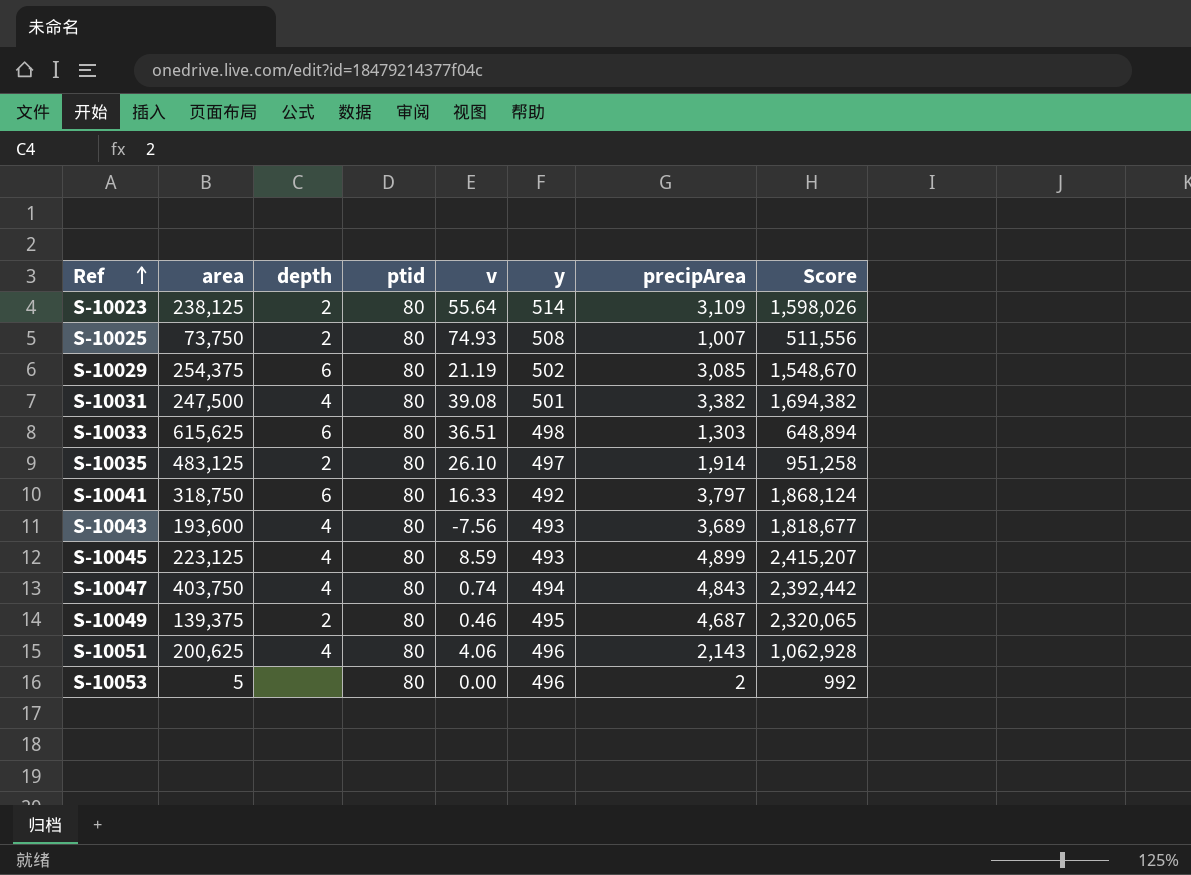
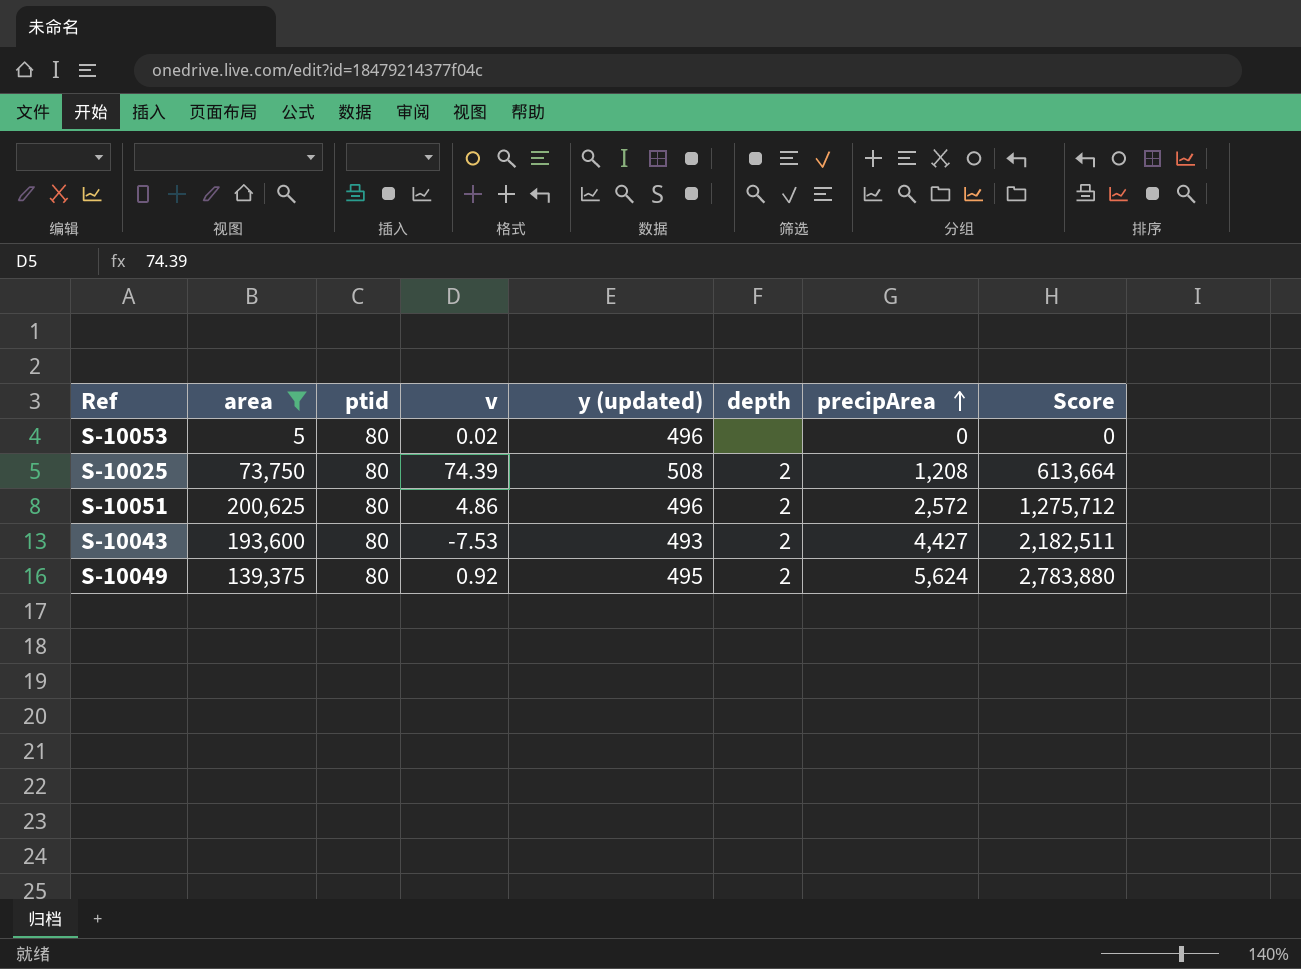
filter: none -> area <= 200,625
row order: Ref ascending -> precipArea ascending
column name: y -> y (updated)
column depth | position: 3 -> 6
S-10053 | v: 0.00 -> 0.02
S-10053 | precipArea: 2 -> 0
S-10053 | Score: 992 -> 0
S-10025 | v: 74.93 -> 74.39
S-10025 | precipArea: 1,007 -> 1,208
S-10025 | Score: 511,556 -> 613,664
S-10051 | v: 4.06 -> 4.86
S-10051 | depth: 4 -> 2
S-10051 | precipArea: 2,143 -> 2,572
S-10051 | Score: 1,062,928 -> 1,275,712
S-10043 | v: -7.56 -> -7.53
S-10043 | depth: 4 -> 2
S-10043 | precipArea: 3,689 -> 4,427
S-10043 | Score: 1,818,677 -> 2,182,511
S-10049 | v: 0.46 -> 0.92
S-10049 | precipArea: 4,687 -> 5,624
S-10049 | Score: 2,320,065 -> 2,783,880

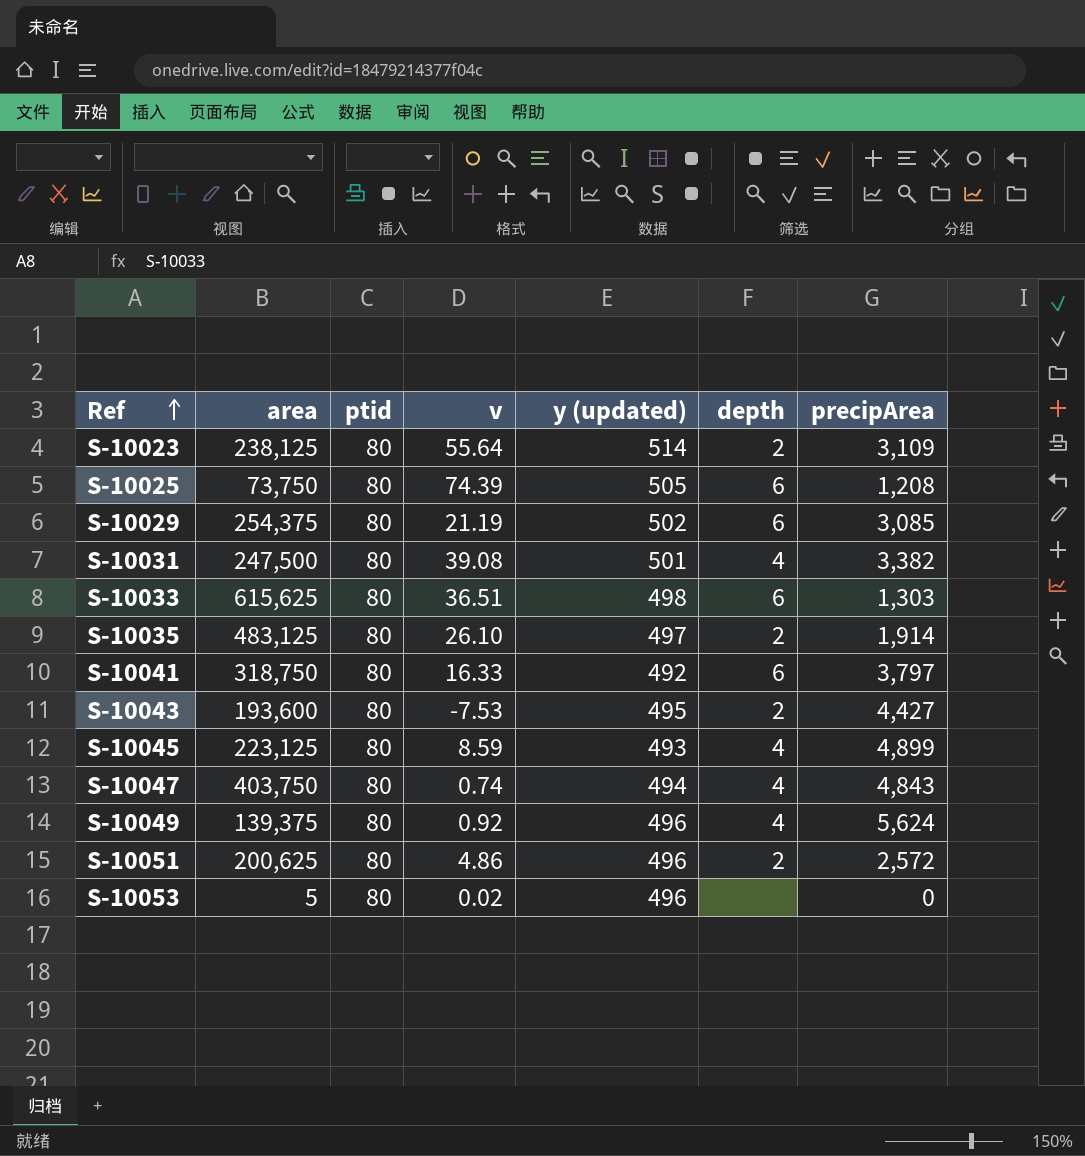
filter: area <= 200,625 -> none
row order: precipArea ascending -> Ref ascending
column Score | formula: [y (updated)] * [precipArea] -> none
S-10025 | y (updated): 508 -> 505
S-10025 | depth: 2 -> 6
S-10043 | y (updated): 493 -> 495
S-10049 | y (updated): 495 -> 496
S-10049 | depth: 2 -> 4

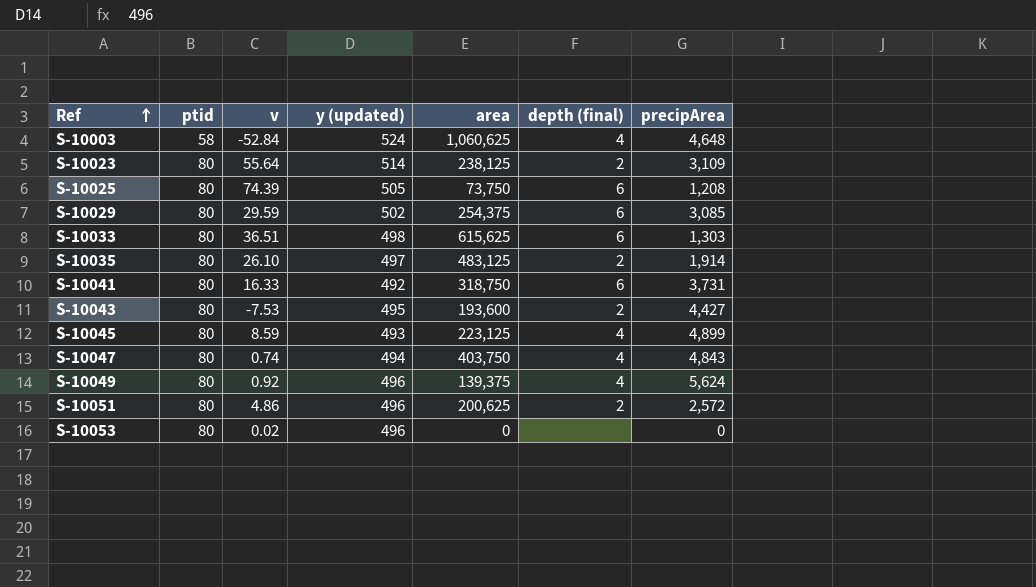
column area | position: 2 -> 5
column name: depth -> depth (final)
row S-10031: 247,500 | 80 | 39.08 | 501 | 4 | 3,382 -> none
row S-10003: none -> 58 | -52.84 | 524 | 1,060,625 | 4 | 4,648
S-10029 | v: 21.19 -> 29.59
S-10041 | precipArea: 3,797 -> 3,731
S-10053 | area: 5 -> 0

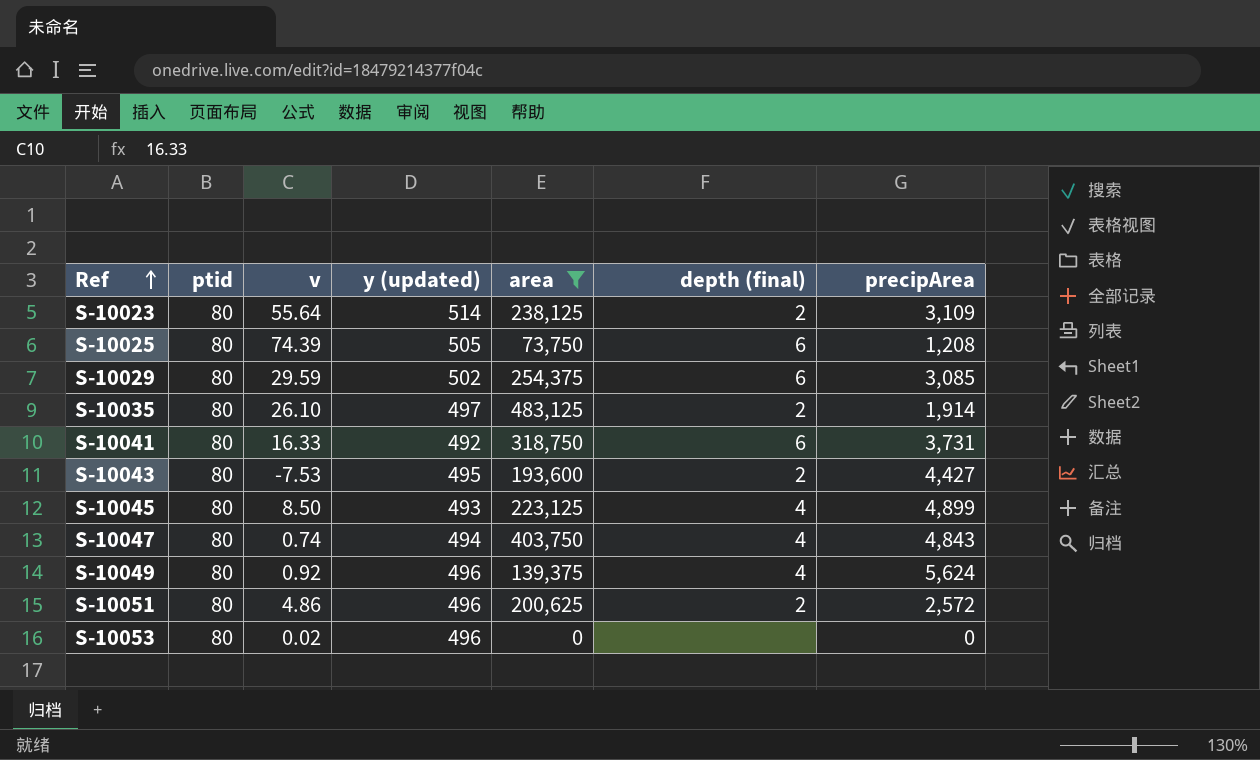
filter: none -> area <= 483,125
S-10045 | v: 8.59 -> 8.50

